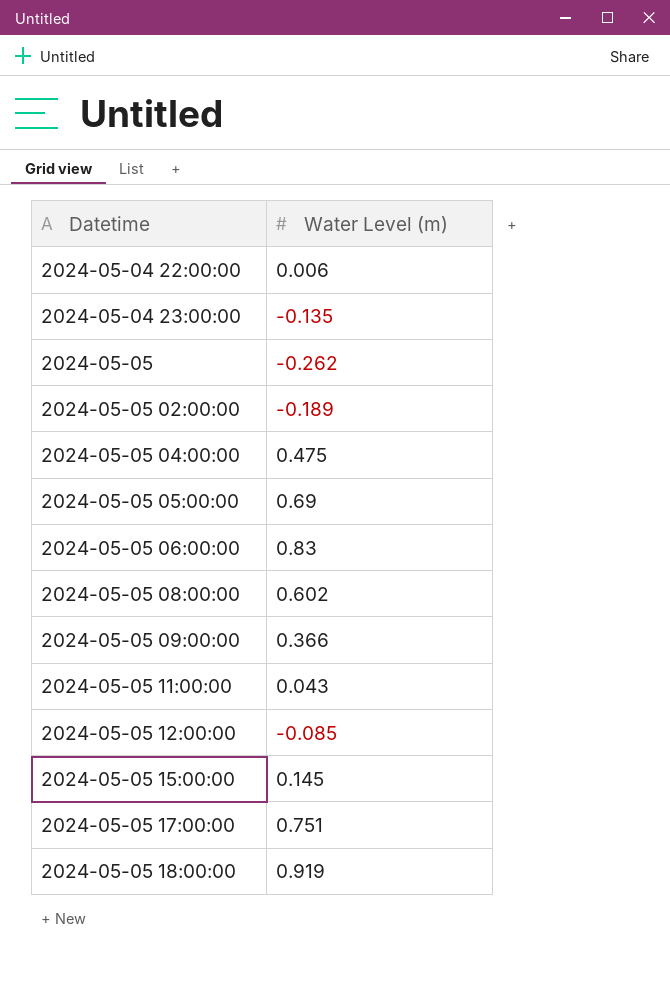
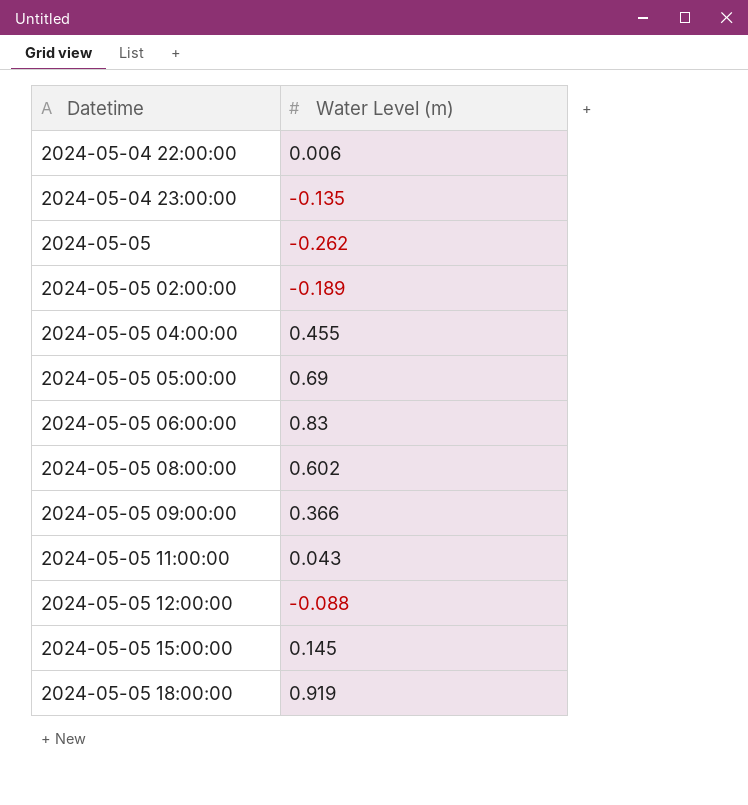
row 2024-05-05 17:00:00: 0.751 -> none
2024-05-05 04:00:00 | Water Level (m): 0.475 -> 0.455
2024-05-05 12:00:00 | Water Level (m): -0.085 -> -0.088

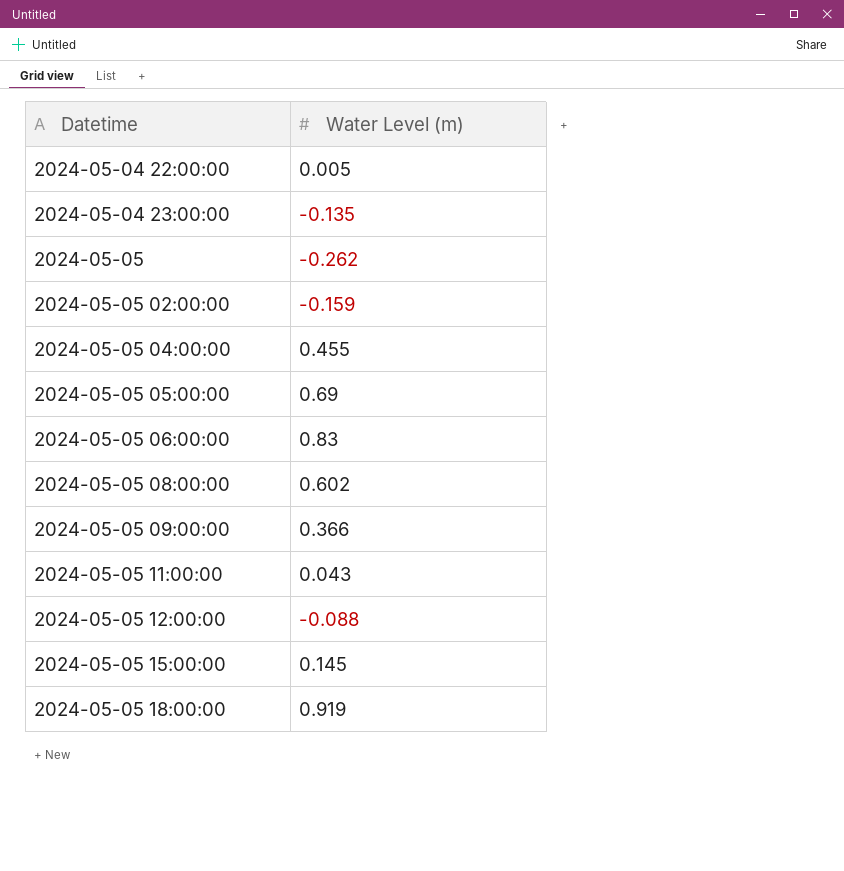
2024-05-04 22:00:00 | Water Level (m): 0.006 -> 0.005
2024-05-05 02:00:00 | Water Level (m): -0.189 -> -0.159

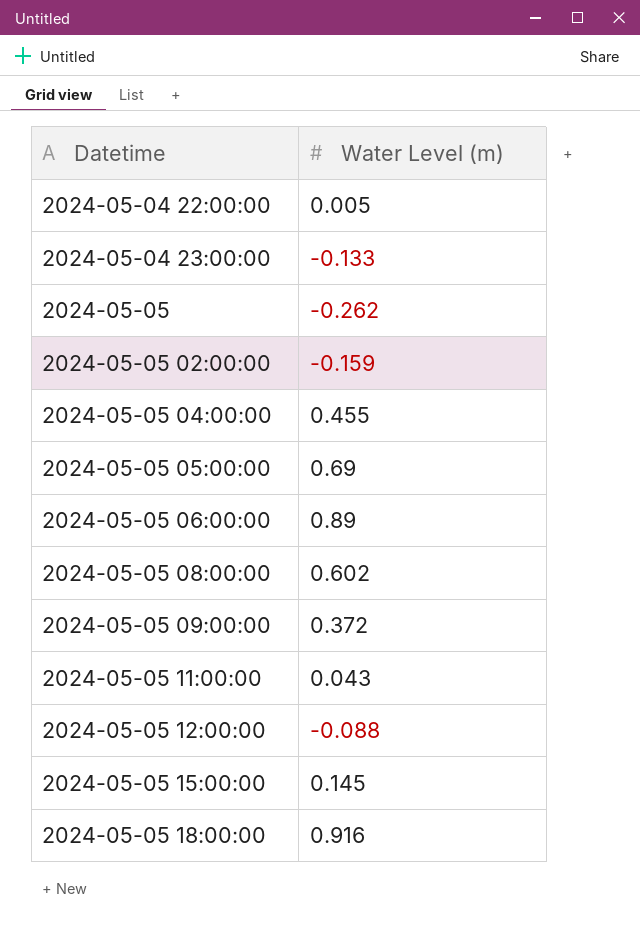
2024-05-04 23:00:00 | Water Level (m): -0.135 -> -0.133
2024-05-05 06:00:00 | Water Level (m): 0.83 -> 0.89
2024-05-05 09:00:00 | Water Level (m): 0.366 -> 0.372
2024-05-05 18:00:00 | Water Level (m): 0.919 -> 0.916

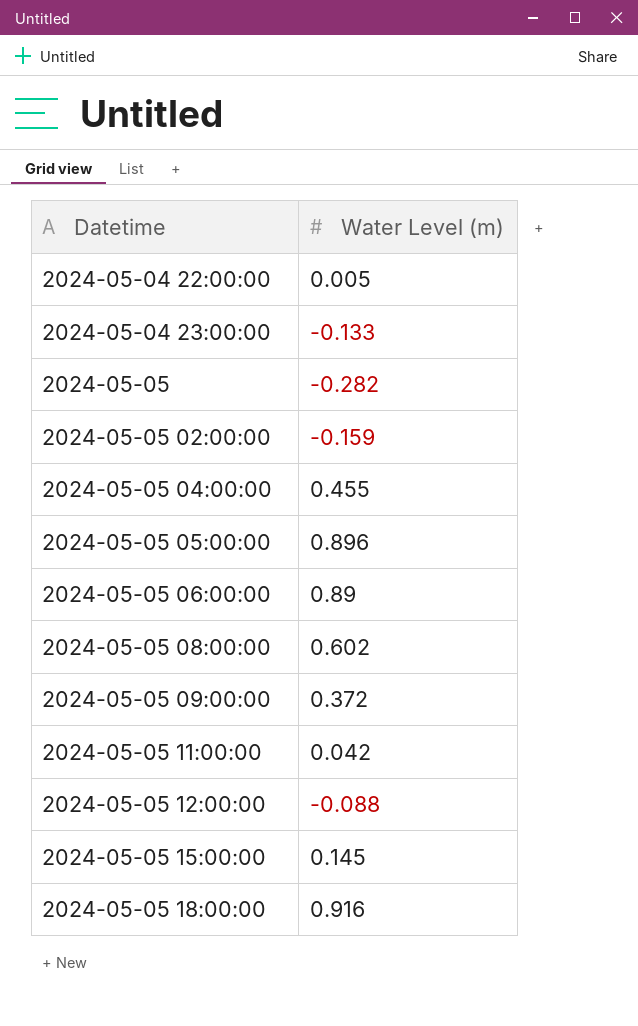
2024-05-05 | Water Level (m): -0.262 -> -0.282
2024-05-05 05:00:00 | Water Level (m): 0.69 -> 0.896
2024-05-05 11:00:00 | Water Level (m): 0.043 -> 0.042

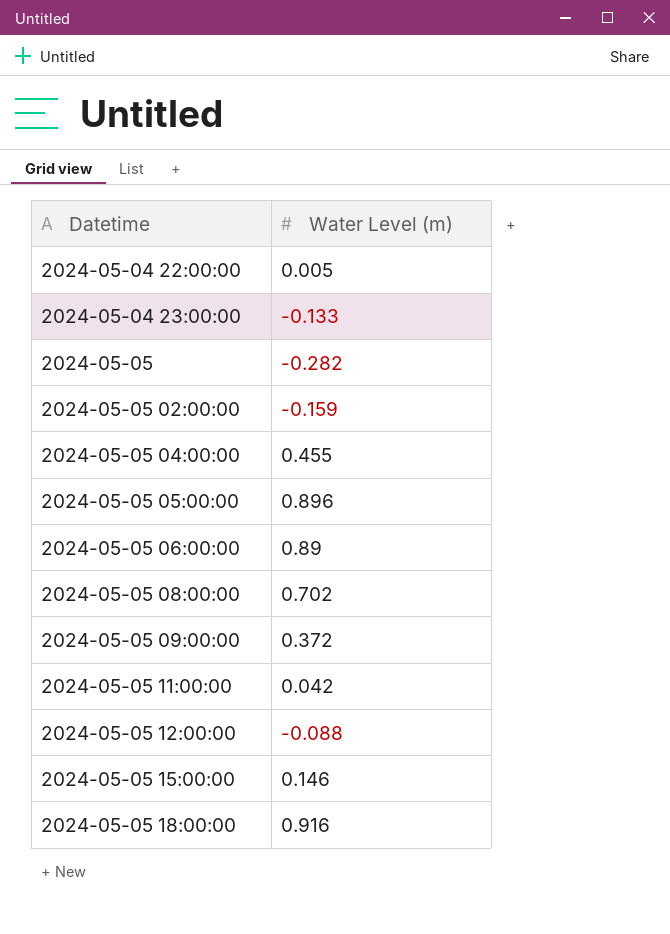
2024-05-05 08:00:00 | Water Level (m): 0.602 -> 0.702
2024-05-05 15:00:00 | Water Level (m): 0.145 -> 0.146

